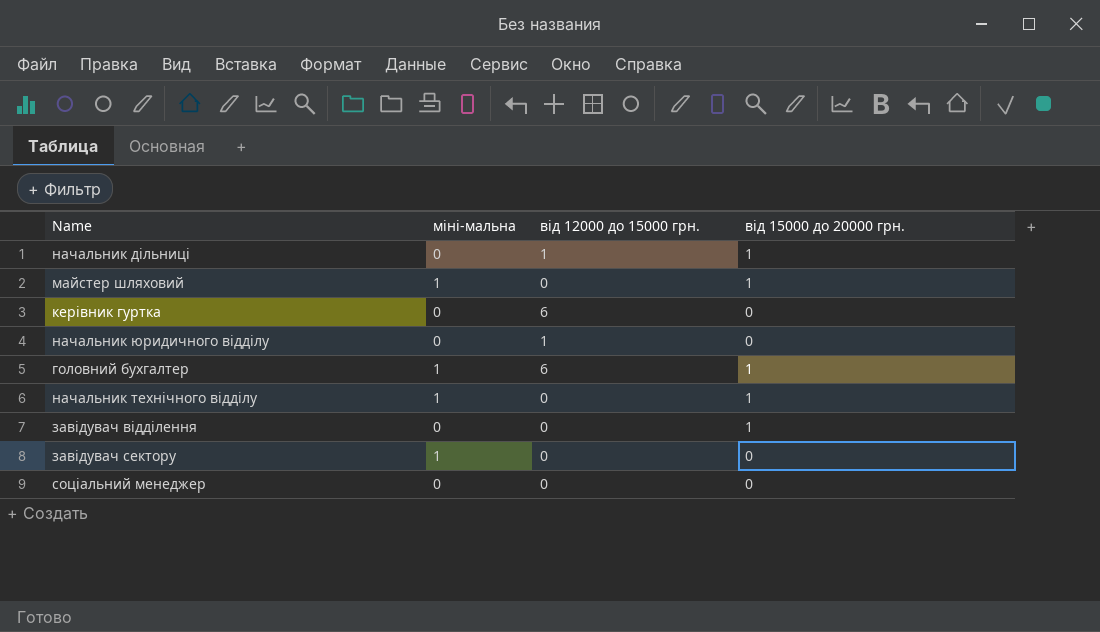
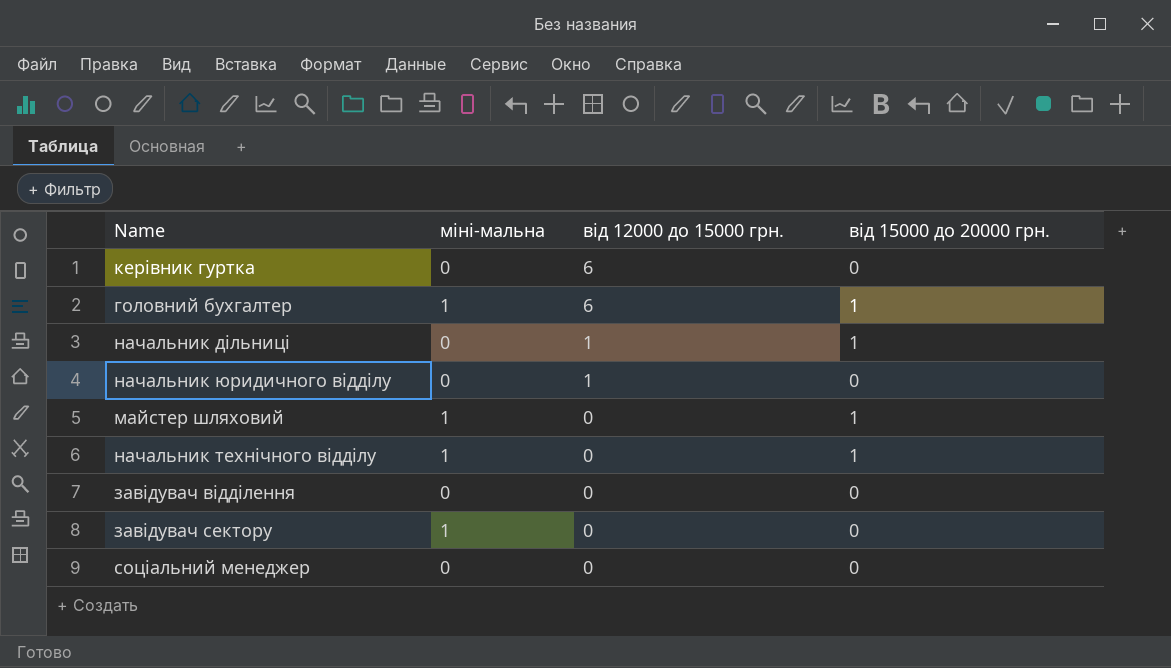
row order: none -> від 12000 до 15000 грн. descending
завідувач відділення | від 15000 до 20000 грн.: 1 -> 0

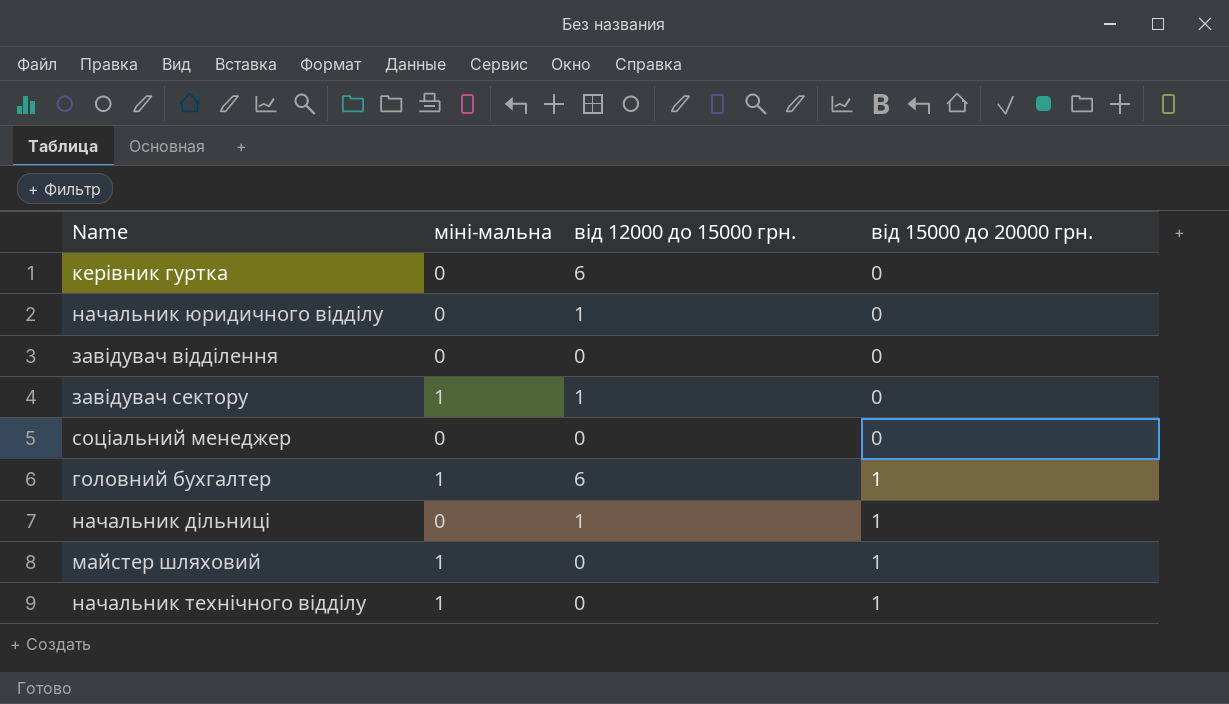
row order: від 12000 до 15000 грн. descending -> від 15000 до 20000 грн. ascending
завідувач сектору | від 12000 до 15000 грн.: 0 -> 1

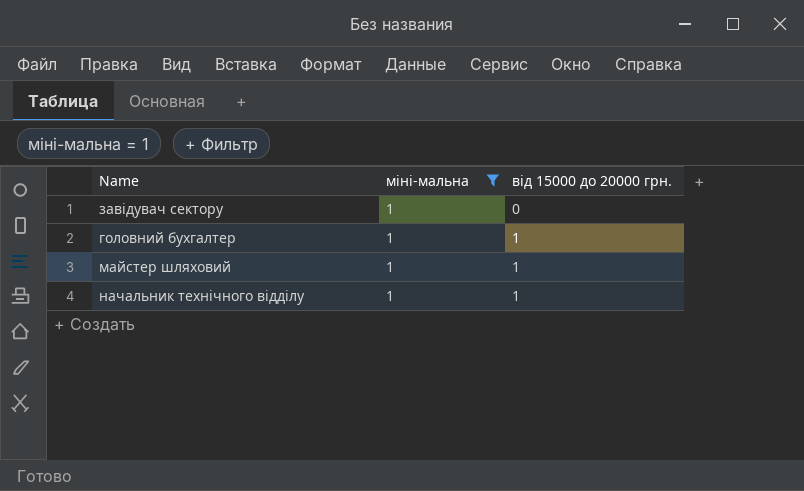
filter: none -> міні-мальна = 1
column від 12000 до 15000 грн. | position: 3 -> none

